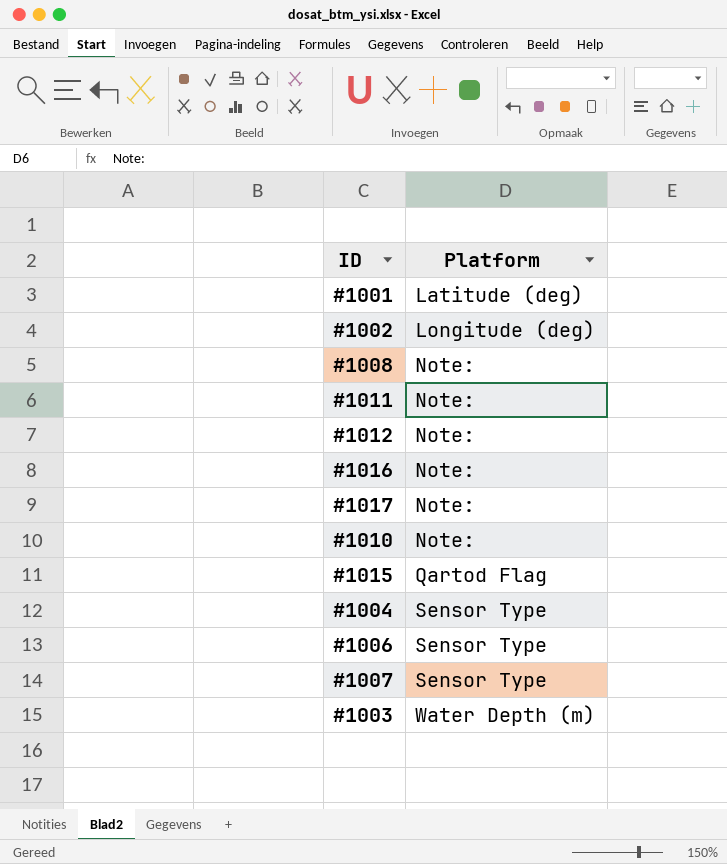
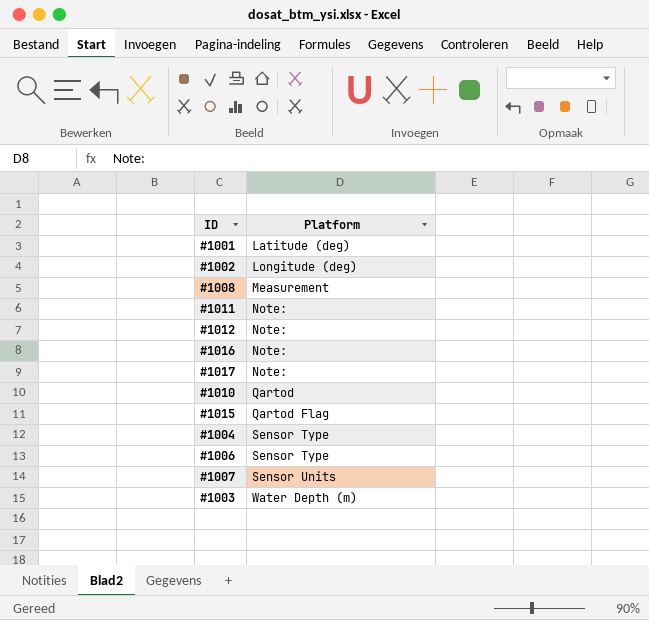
#1008 | Platform: Note: -> Measurement
#1010 | Platform: Note: -> Qartod
#1007 | Platform: Sensor Type -> Sensor Units

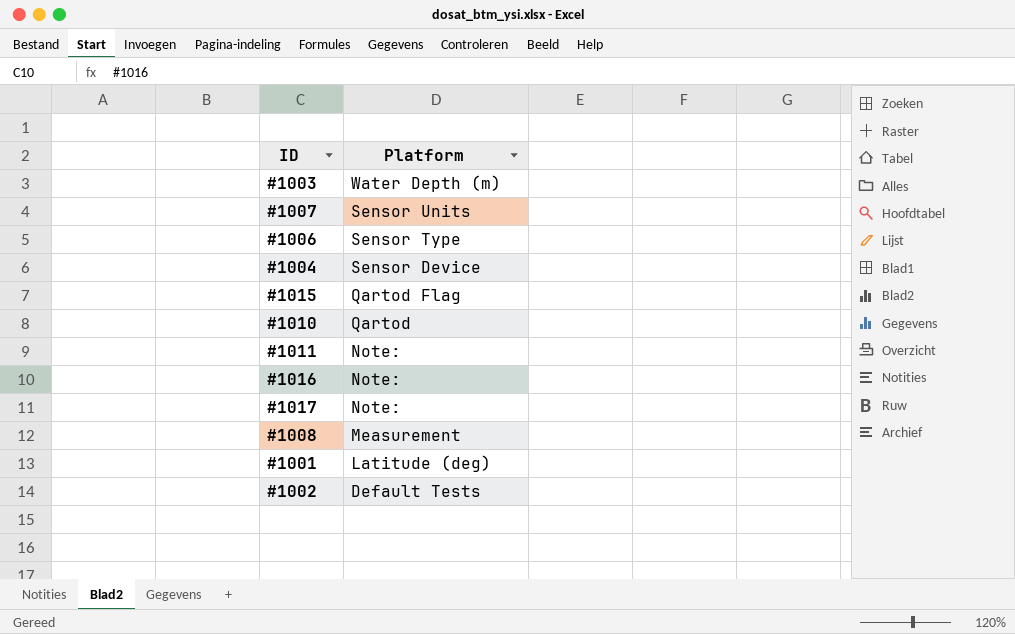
row order: Platform ascending -> Platform descending
row #1012: Note: -> none
#1004 | Platform: Sensor Type -> Sensor Device
#1002 | Platform: Longitude (deg) -> Default Tests

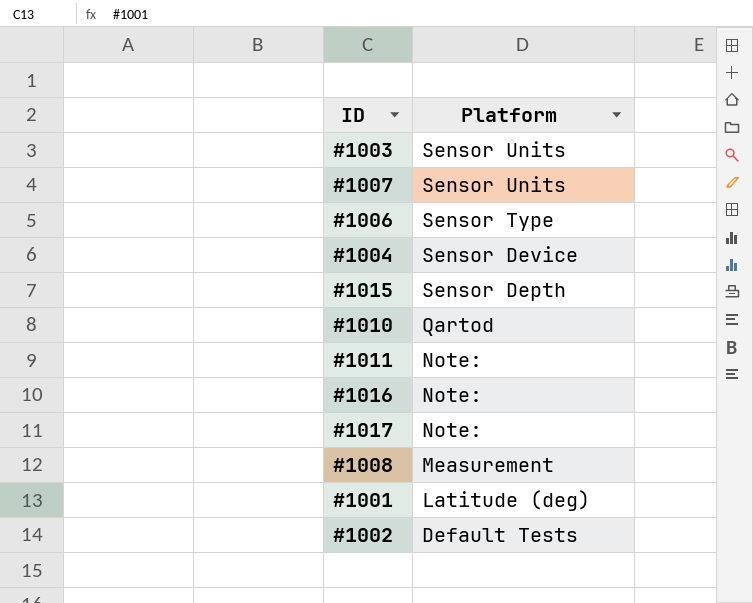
#1003 | Platform: Water Depth (m) -> Sensor Units
#1015 | Platform: Qartod Flag -> Sensor Depth

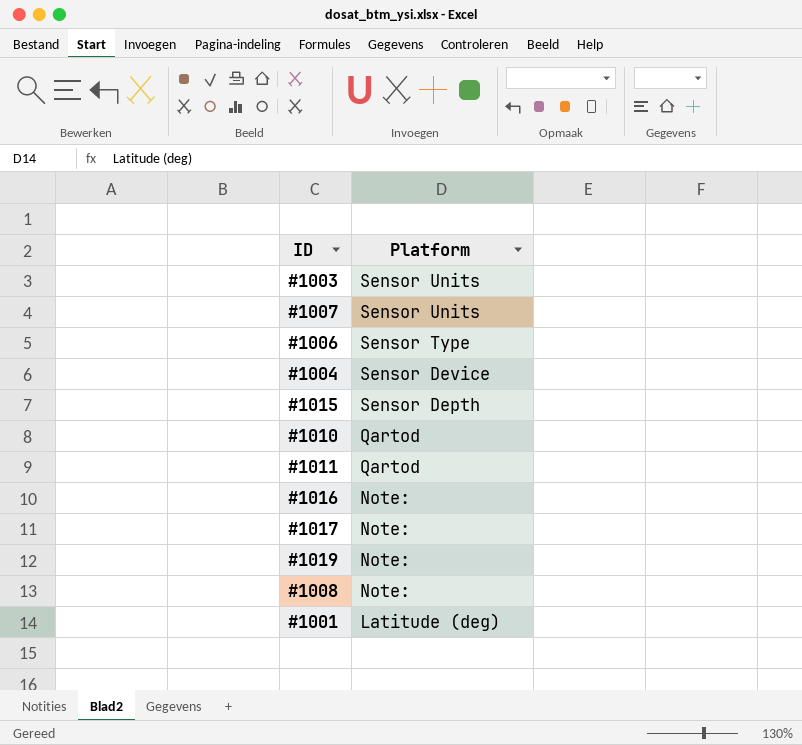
row #1002: Default Tests -> none
#1011 | Platform: Note: -> Qartod
row #1019: none -> Note:
#1008 | Platform: Measurement -> Note:

